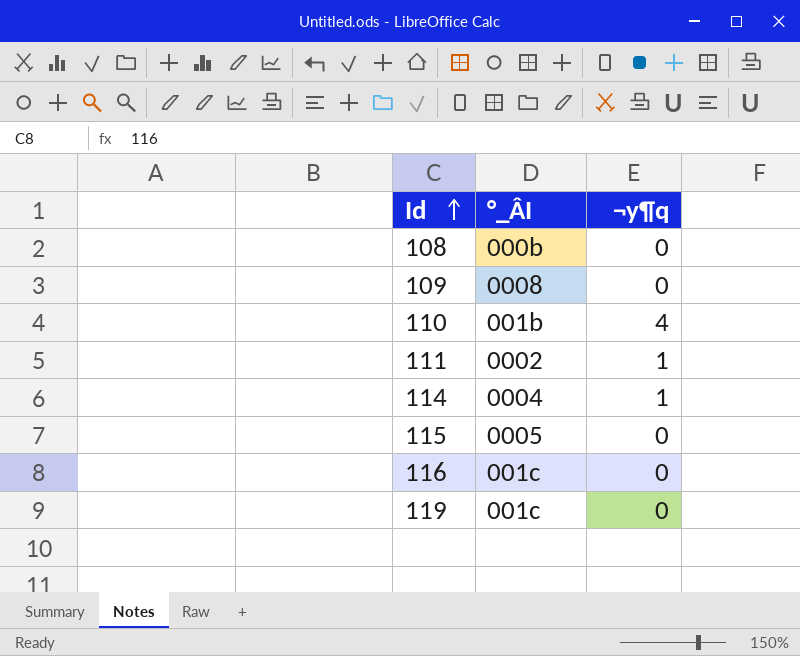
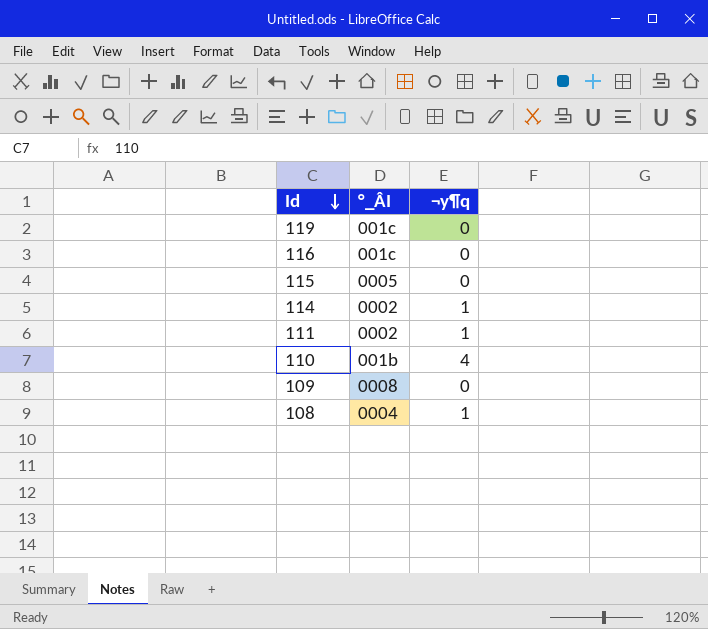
row order: Id ascending -> Id descending
114 | °_ÂI: 0004 -> 0002
108 | °_ÂI: 000b -> 0004
108 | ¬y¶q: 0 -> 1

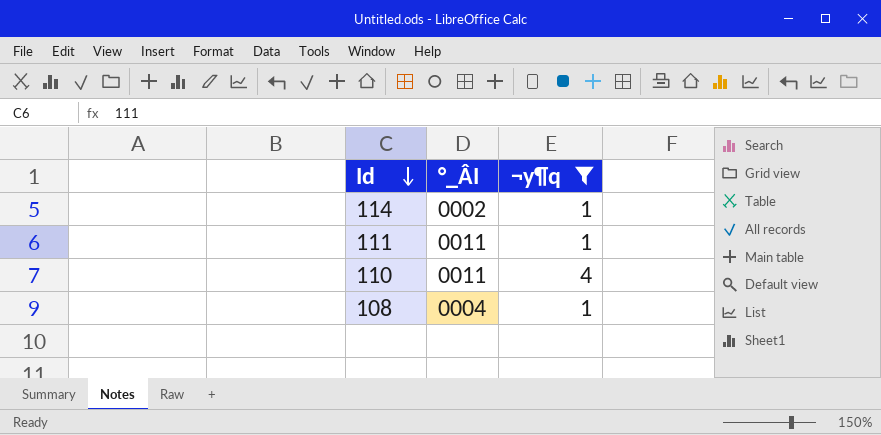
filter: none -> ¬y¶q != 0
111 | °_ÂI: 0002 -> 0011
110 | °_ÂI: 001b -> 0011

